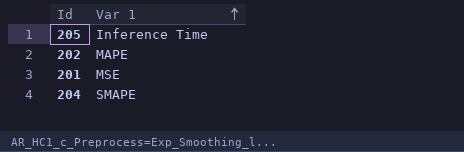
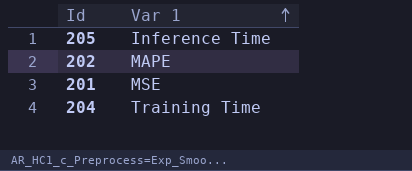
204 | Var 1: SMAPE -> Training Time

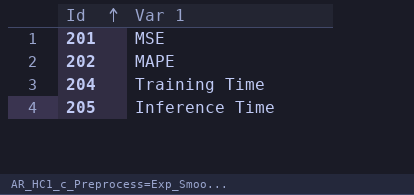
row order: Var 1 ascending -> Id ascending

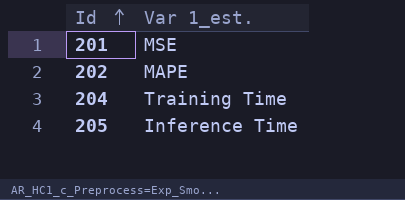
column name: Var 1 -> Var 1_est.

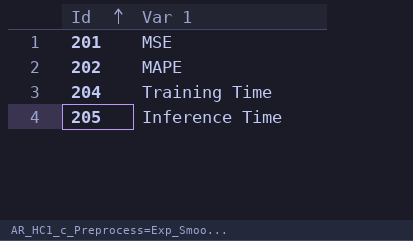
column name: Var 1_est. -> Var 1

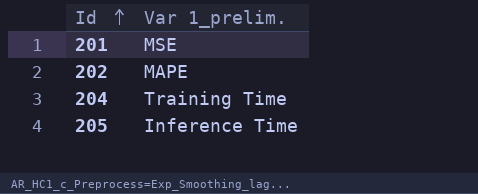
column name: Var 1 -> Var 1_prelim.

